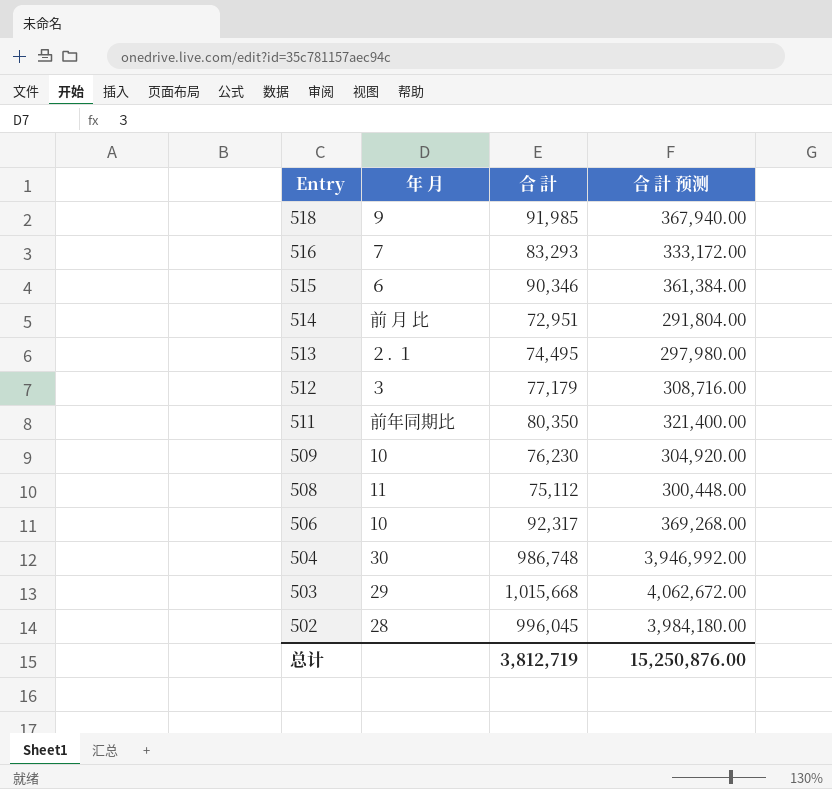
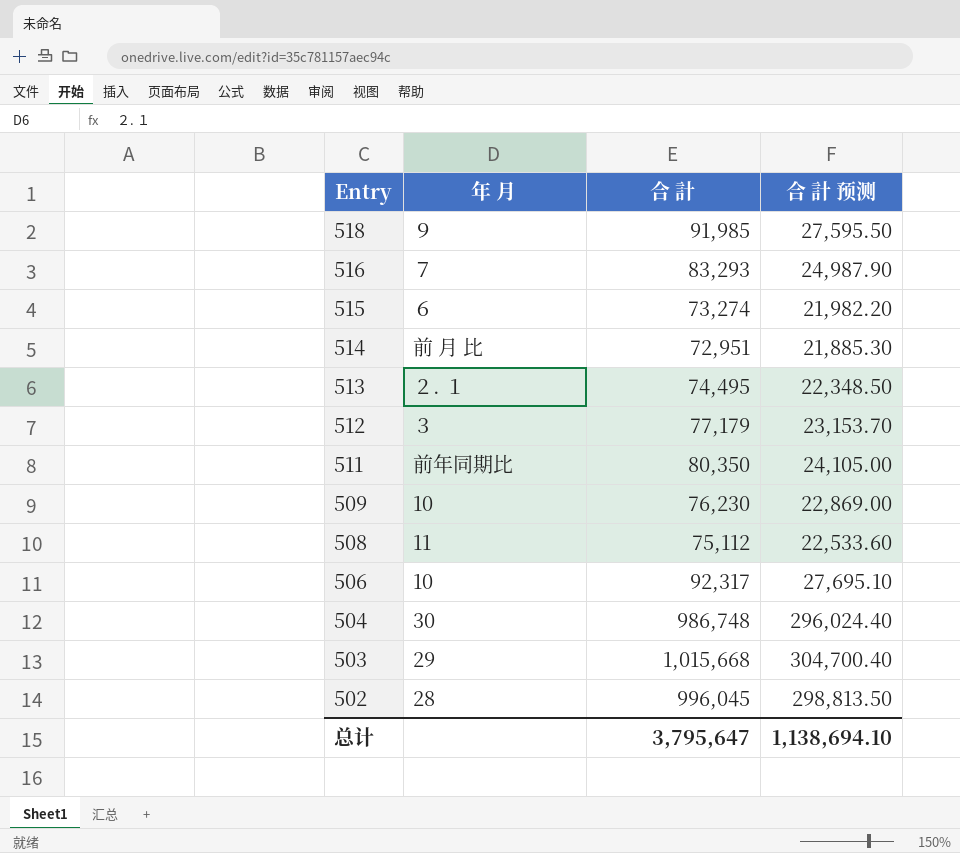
column 合 計 预测 | formula: [合 計] * 4 -> [合 計] * 0.3
515 | 合 計: 90,346 -> 73,274
总计 | 合 計: 3,812,719 -> 3,795,647
总计 | 合 計 预测: 15,250,876.00 -> 1,138,694.10

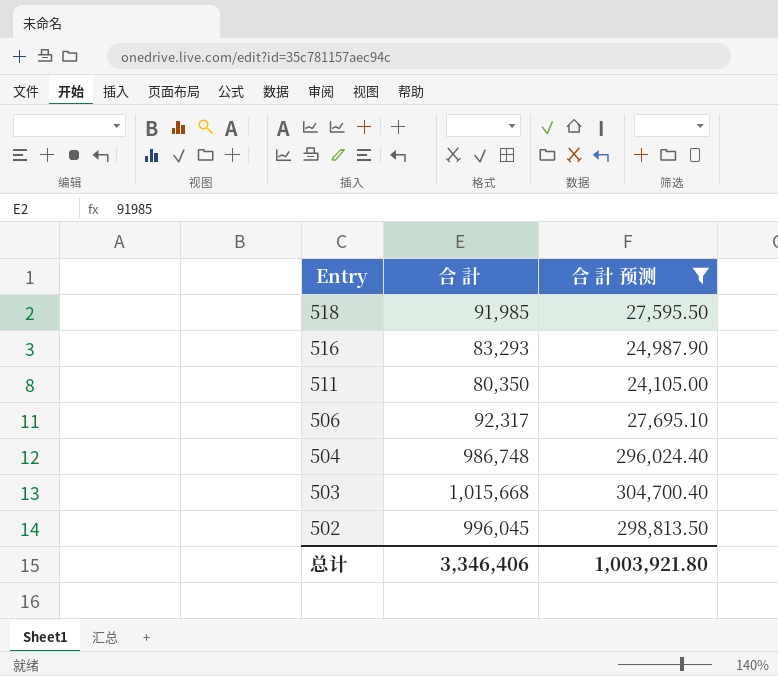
filter: none -> 合 計 预测 >= 24,105.00
column 年 月 | position: 2 -> none
总计 | 合 計: 3,795,647 -> 3,346,406
总计 | 合 計 预测: 1,138,694.10 -> 1,003,921.80

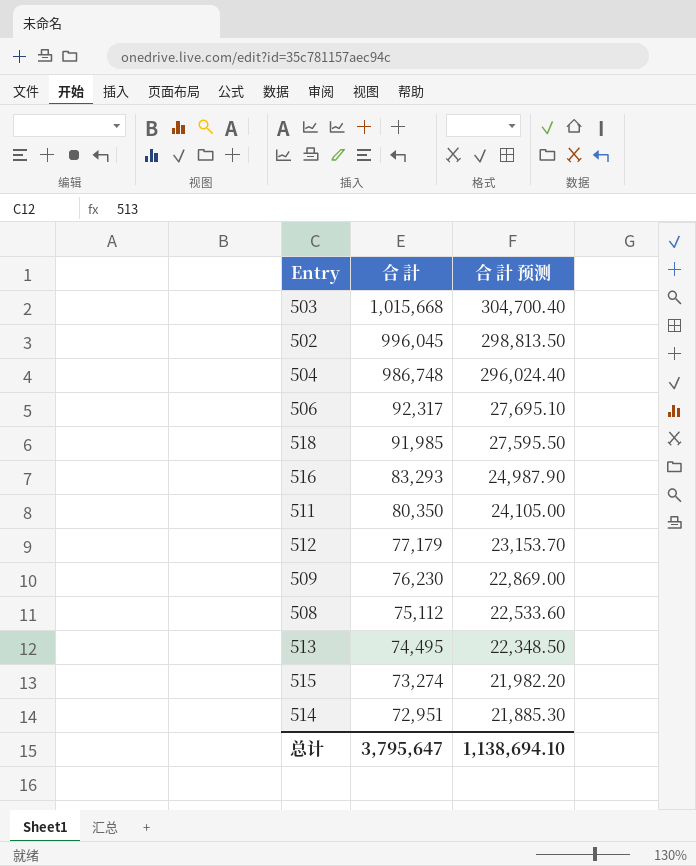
filter: 合 計 预测 >= 24,105.00 -> none
row order: Entry descending -> 合 計 descending
总计 | 合 計: 3,346,406 -> 3,795,647
总计 | 合 計 预测: 1,003,921.80 -> 1,138,694.10

